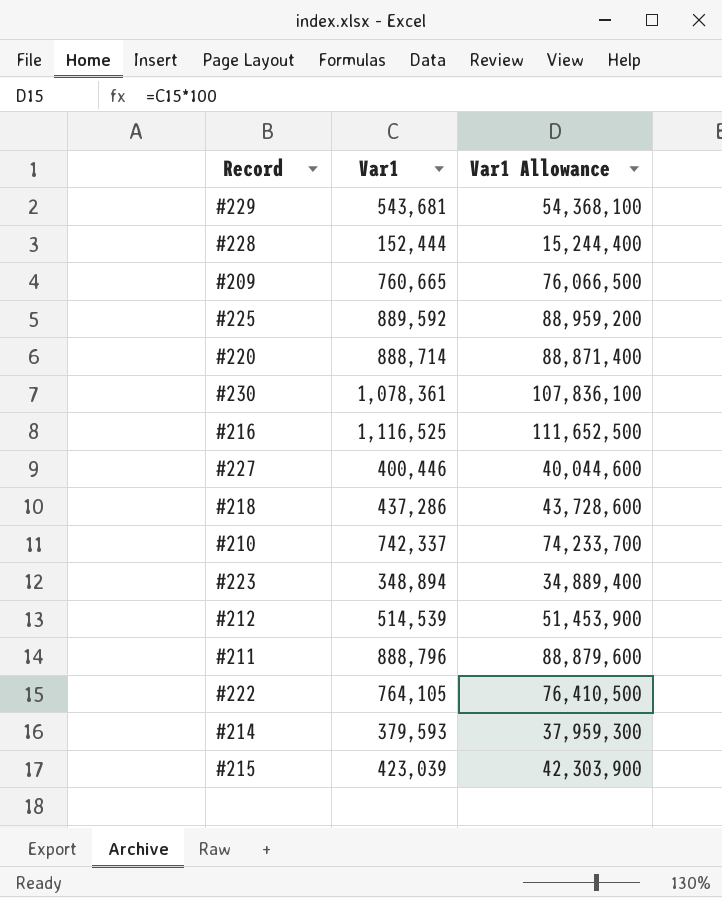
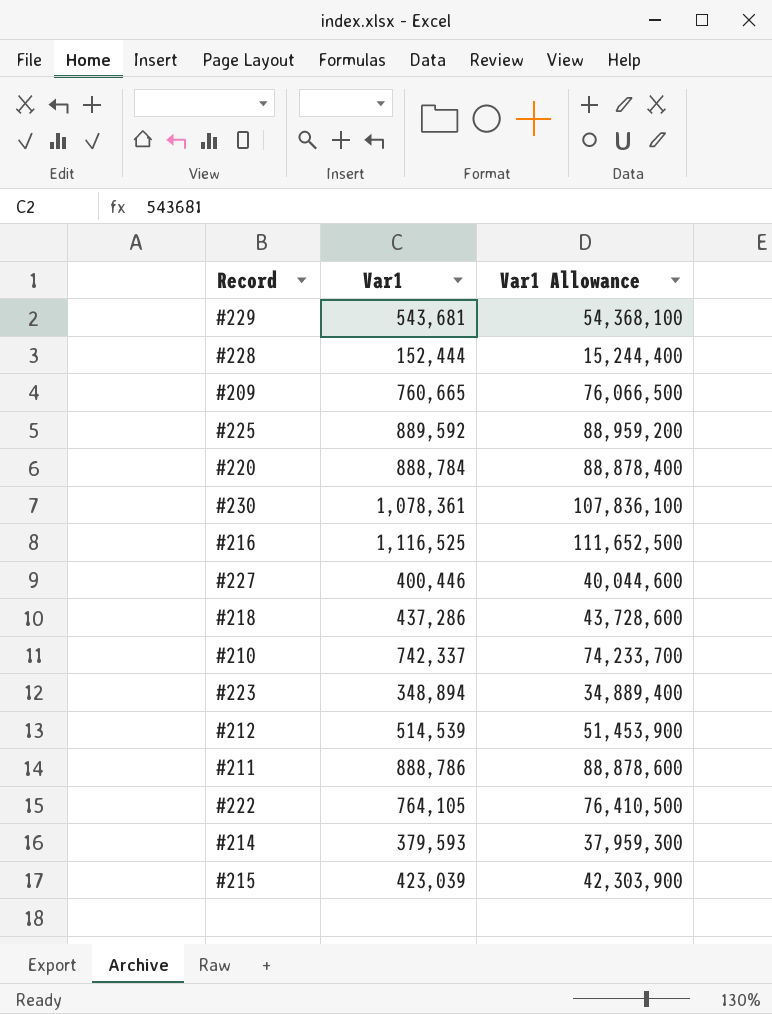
#220 | Var1: 888,714 -> 888,784
#220 | Var1 Allowance: 88,871,400 -> 88,878,400
#211 | Var1: 888,796 -> 888,786
#211 | Var1 Allowance: 88,879,600 -> 88,878,600

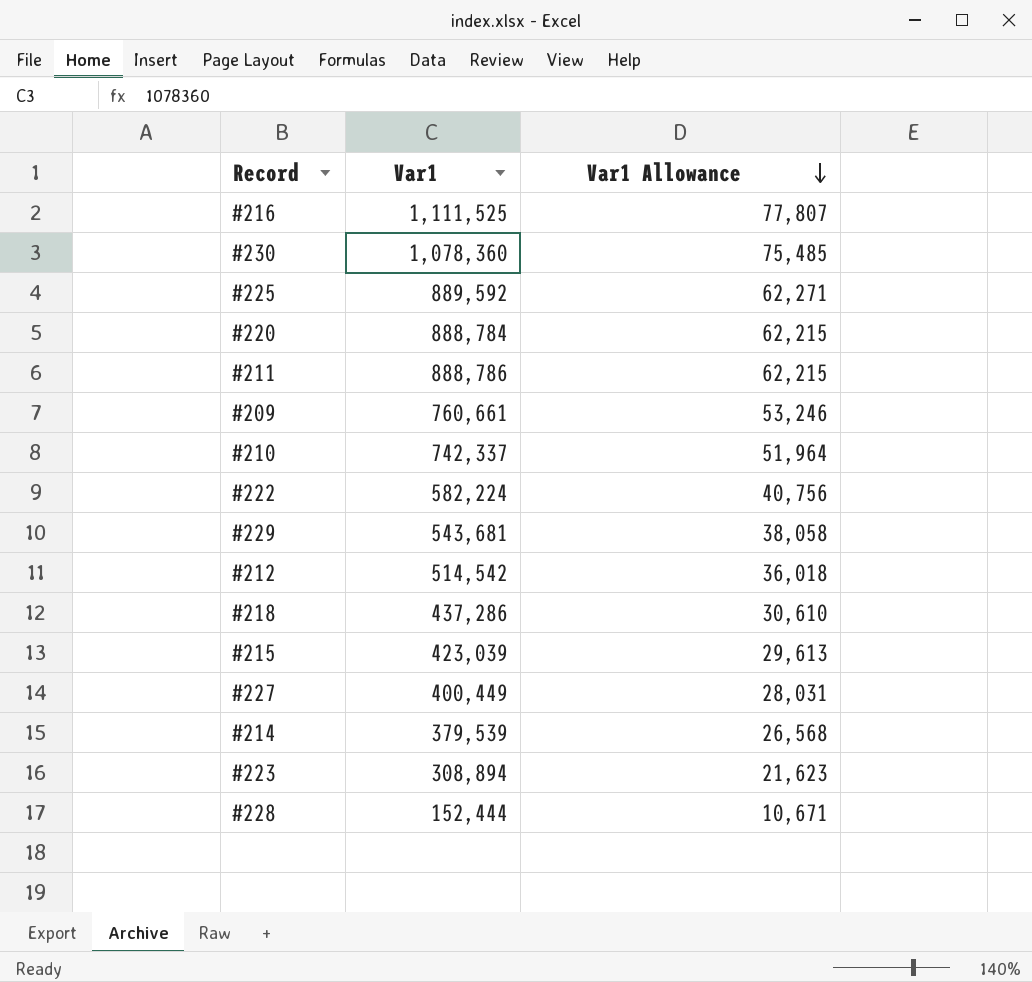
row order: none -> Var1 Allowance descending
column Var1 Allowance | formula: [Var1] * 100 -> [Var1] * 0.07
#216 | Var1: 1,116,525 -> 1,111,525
#230 | Var1: 1,078,361 -> 1,078,360
#209 | Var1: 760,665 -> 760,661
#222 | Var1: 764,105 -> 582,224
#212 | Var1: 514,539 -> 514,542
#227 | Var1: 400,446 -> 400,449
#214 | Var1: 379,593 -> 379,539
#223 | Var1: 348,894 -> 308,894

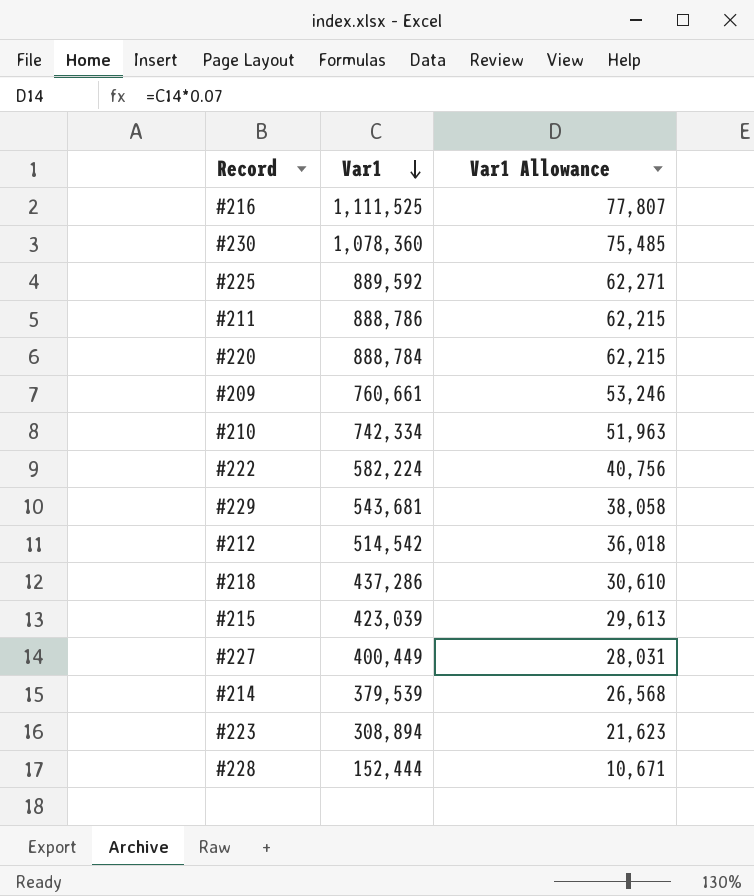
row order: Var1 Allowance descending -> Var1 descending
#210 | Var1: 742,337 -> 742,334
#210 | Var1 Allowance: 51,964 -> 51,963

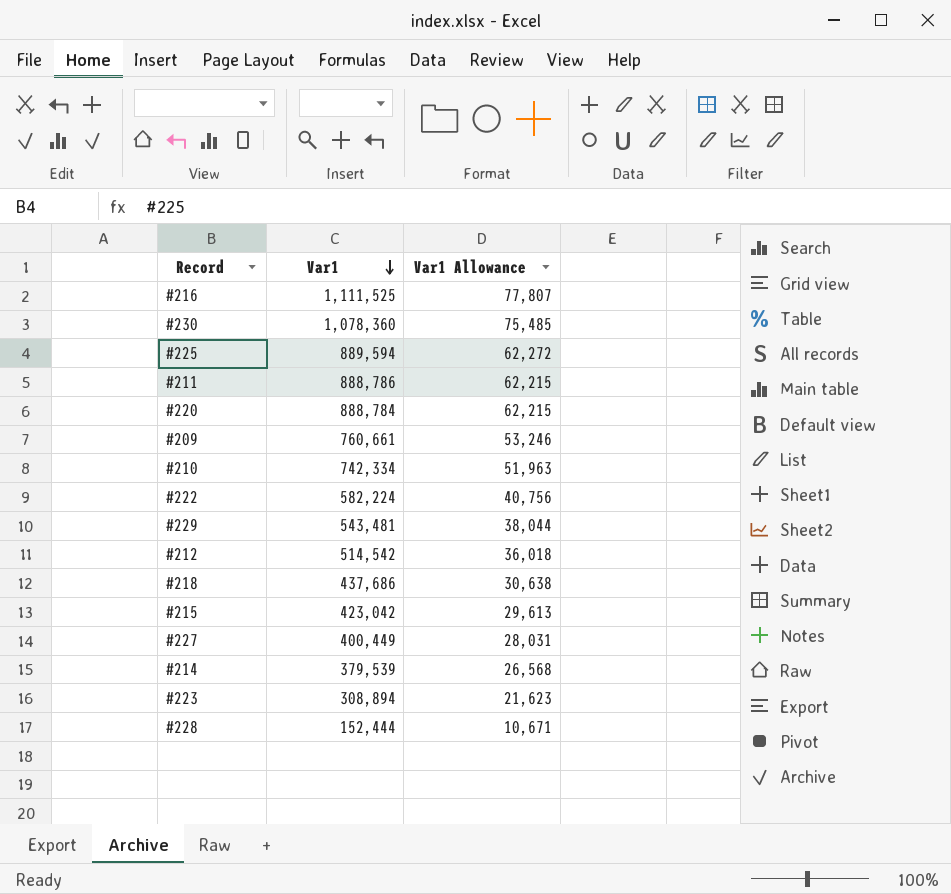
#225 | Var1: 889,592 -> 889,594
#225 | Var1 Allowance: 62,271 -> 62,272
#229 | Var1: 543,681 -> 543,481
#229 | Var1 Allowance: 38,058 -> 38,044
#218 | Var1: 437,286 -> 437,686
#218 | Var1 Allowance: 30,610 -> 30,638
#215 | Var1: 423,039 -> 423,042

